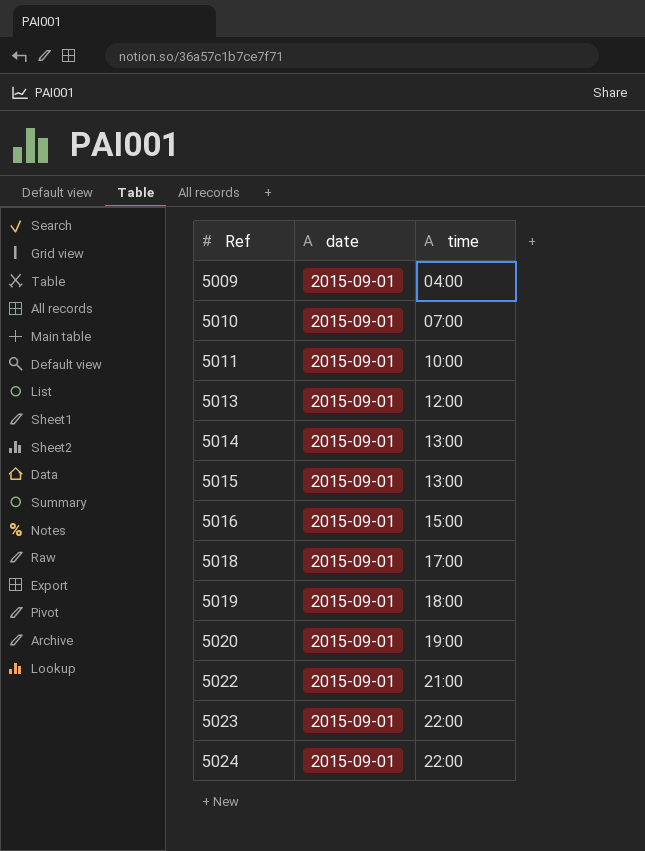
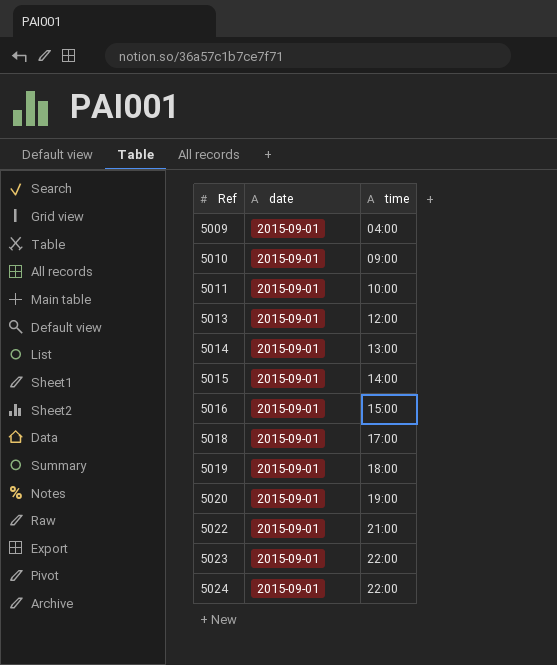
5010 | time: 07:00 -> 09:00
5015 | time: 13:00 -> 14:00

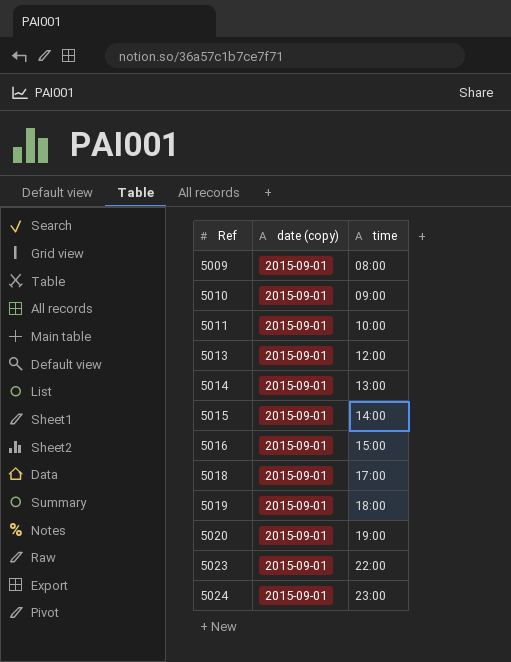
column name: date -> date (copy)
row 5022: 2015-09-01 | 21:00 -> none
5009 | time: 04:00 -> 08:00
5024 | time: 22:00 -> 23:00

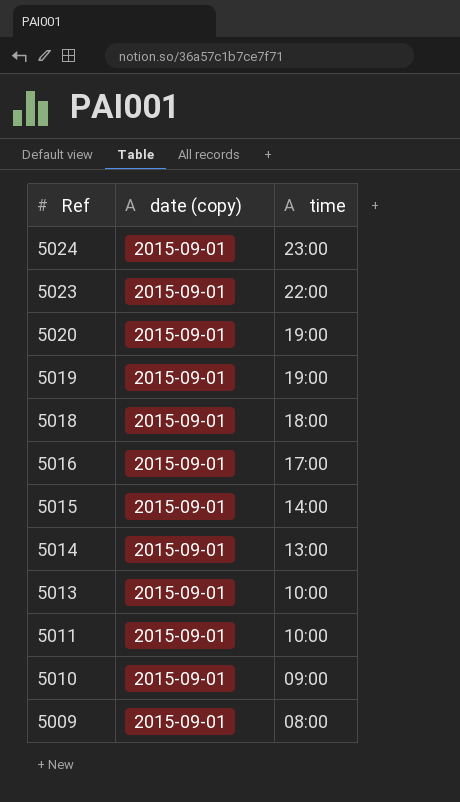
row order: Ref ascending -> Ref descending
5019 | time: 18:00 -> 19:00
5018 | time: 17:00 -> 18:00
5016 | time: 15:00 -> 17:00
5013 | time: 12:00 -> 10:00

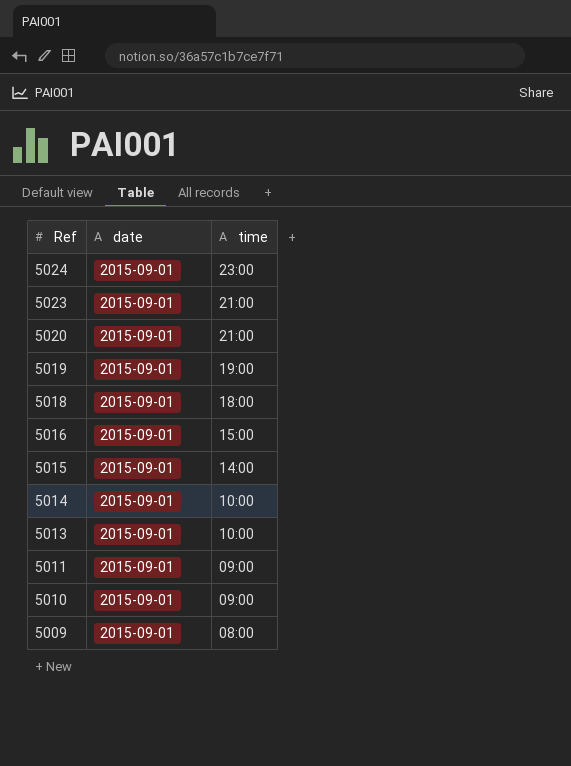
column name: date (copy) -> date
5023 | time: 22:00 -> 21:00
5020 | time: 19:00 -> 21:00
5016 | time: 17:00 -> 15:00
5014 | time: 13:00 -> 10:00
5011 | time: 10:00 -> 09:00

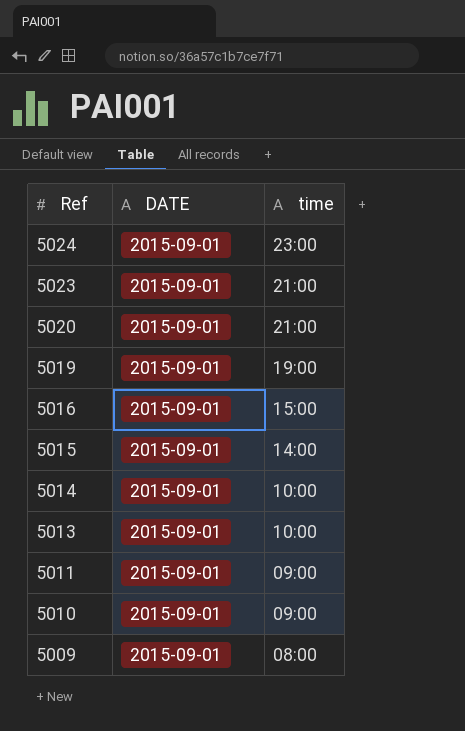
column name: date -> DATE
row 5018: 2015-09-01 | 18:00 -> none

